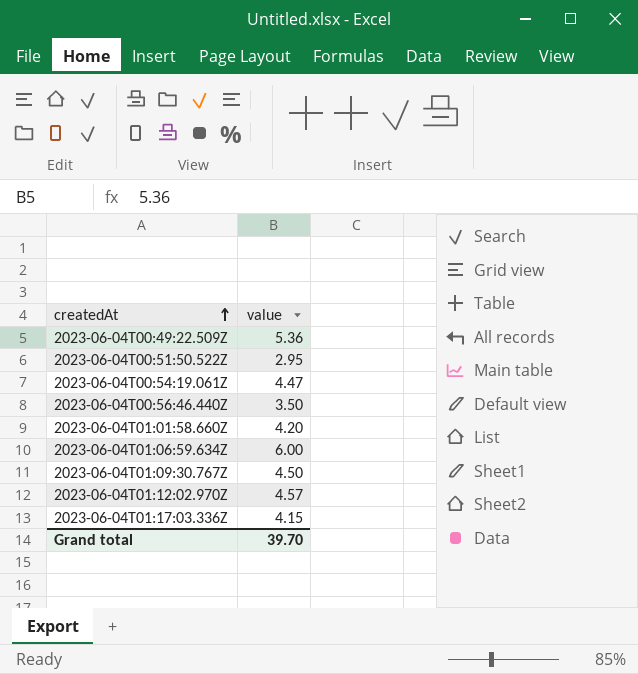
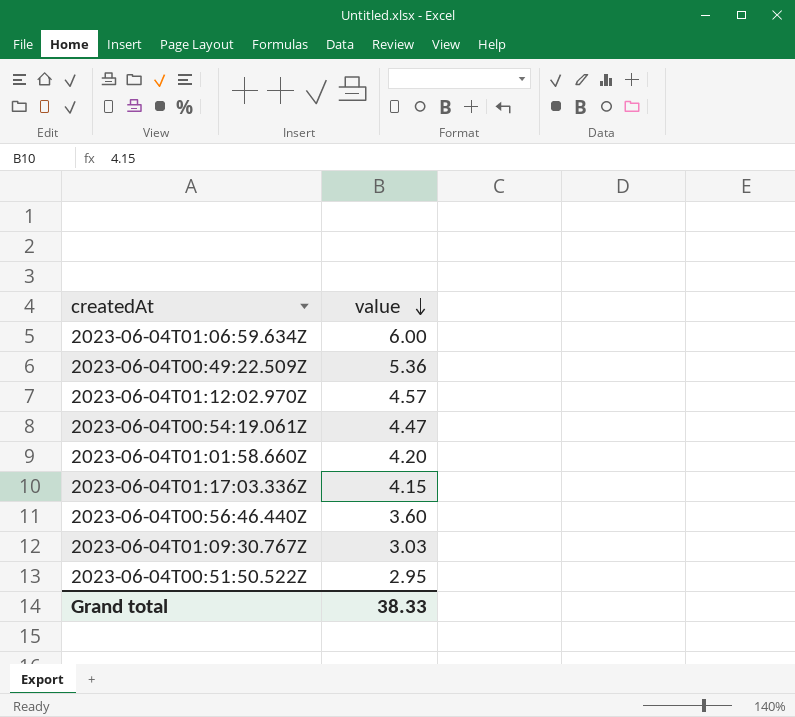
row order: createdAt ascending -> value descending
2023-06-04T00:56:46.440Z | value: 3.50 -> 3.60
2023-06-04T01:09:30.767Z | value: 4.50 -> 3.03
Grand total | value: 39.70 -> 38.33

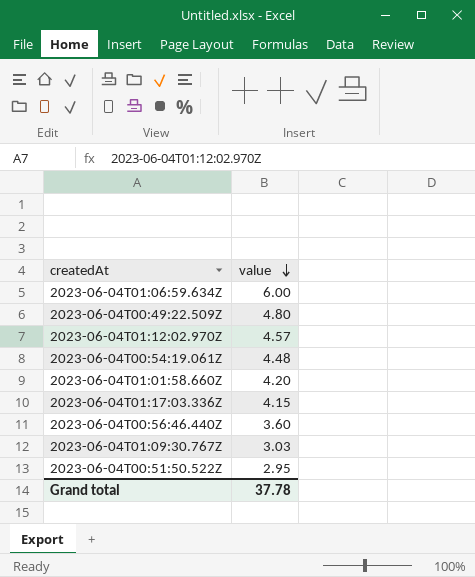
2023-06-04T00:49:22.509Z | value: 5.36 -> 4.80
2023-06-04T00:54:19.061Z | value: 4.47 -> 4.48
Grand total | value: 38.33 -> 37.78

